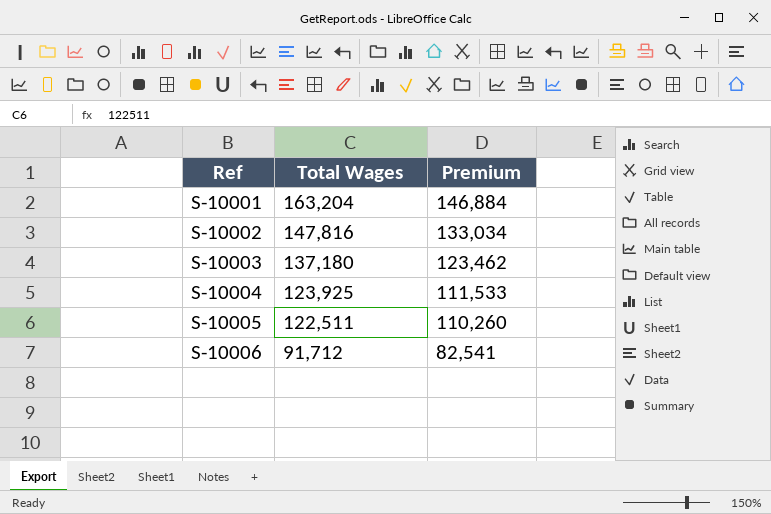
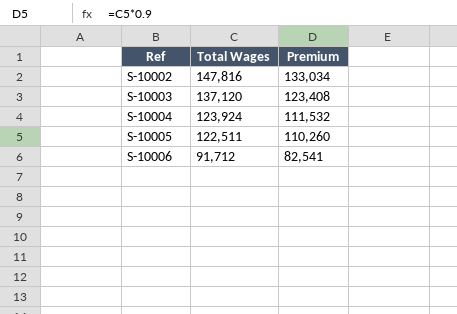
row S-10001: 163,204 | 146,884 -> none
S-10003 | Total Wages: 137,180 -> 137,120
S-10003 | Premium: 123,462 -> 123,408
S-10004 | Total Wages: 123,925 -> 123,924
S-10004 | Premium: 111,533 -> 111,532

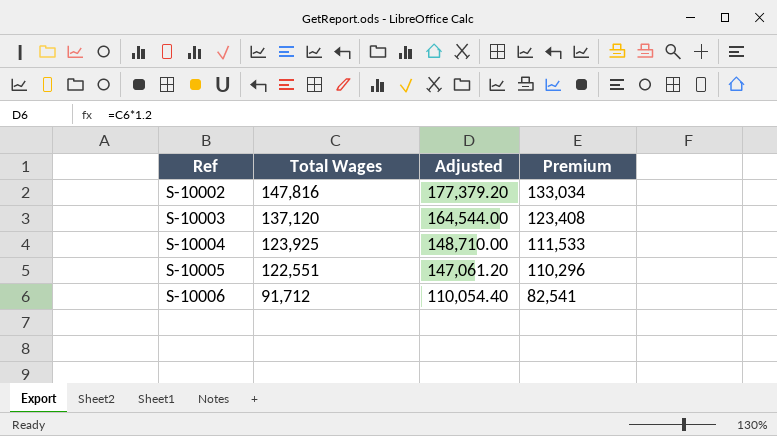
column Adjusted | formula: none -> [Total Wages] * 1.2
S-10004 | Total Wages: 123,924 -> 123,925
S-10004 | Premium: 111,532 -> 111,533
S-10005 | Total Wages: 122,511 -> 122,551
S-10005 | Premium: 110,260 -> 110,296

